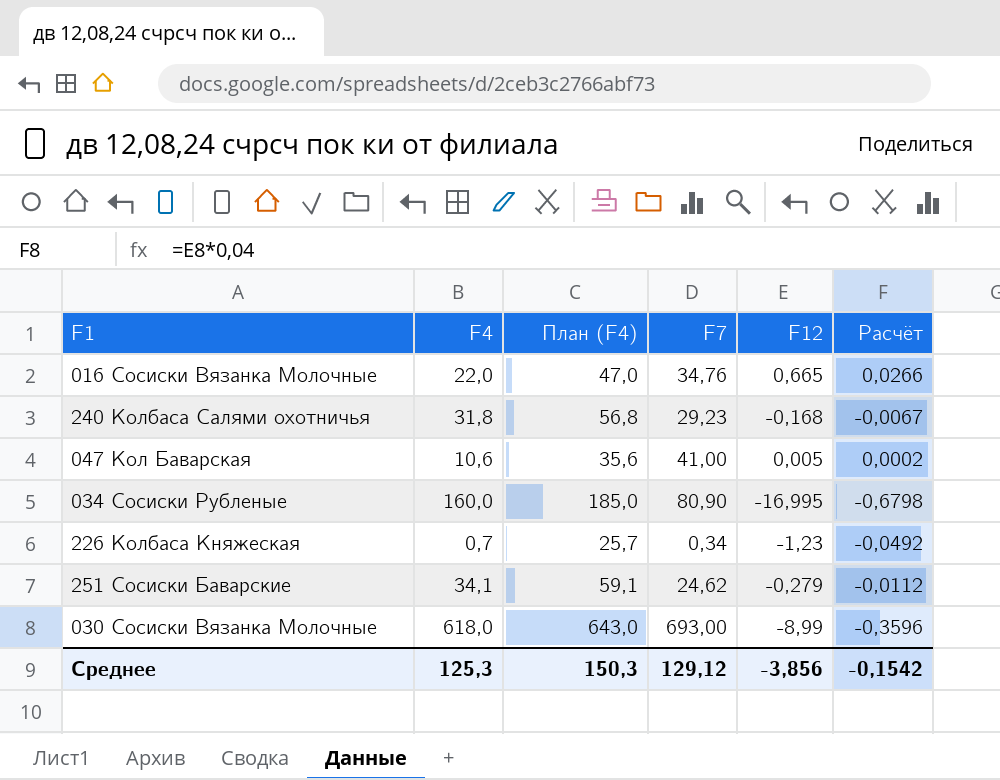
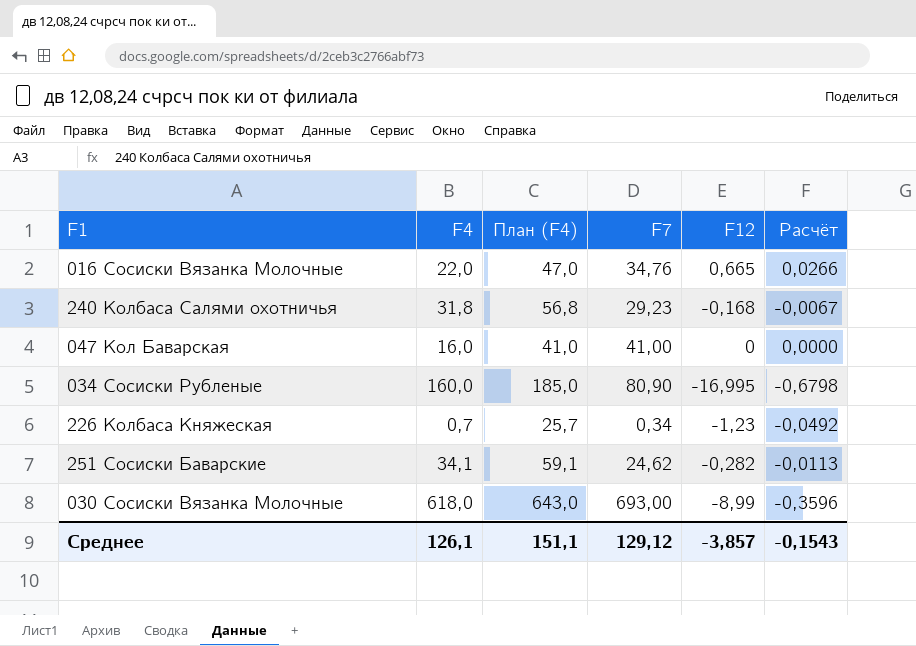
047 Кол Баварская | F4: 10,6 -> 16,0
047 Кол Баварская | План (F4): 35,6 -> 41,0
047 Кол Баварская | F12: 0,005 -> 0
047 Кол Баварская | Расчёт: 0,0002 -> 0,0000
251 Сосиски Баварские | F12: -0,279 -> -0,282
251 Сосиски Баварские | Расчёт: -0,0112 -> -0,0113
Среднее | F4: 125,3 -> 126,1
Среднее | План (F4): 150,3 -> 151,1
Среднее | F12: -3,856 -> -3,857
Среднее | Расчёт: -0,1542 -> -0,1543

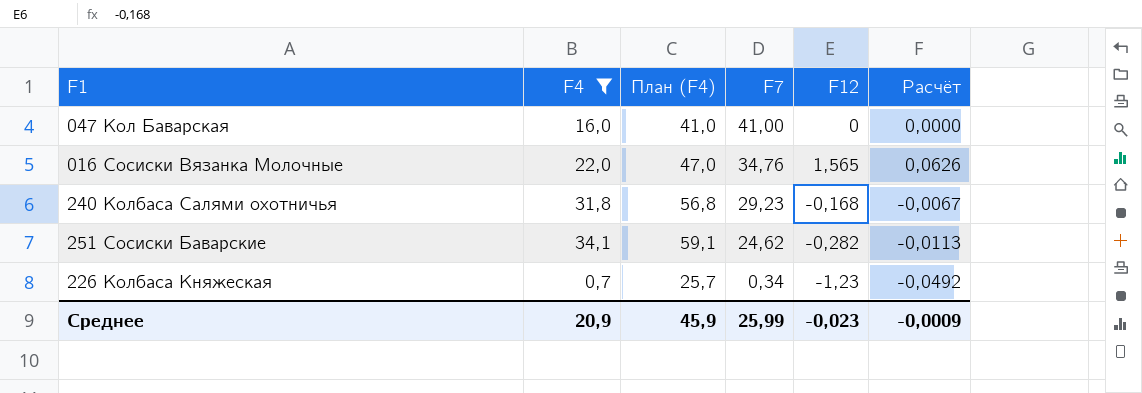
filter: none -> F4 <= 34,1
row order: none -> F7 descending
016 Сосиски Вязанка Молочные | F12: 0,665 -> 1,565
016 Сосиски Вязанка Молочные | Расчёт: 0,0266 -> 0,0626
Среднее | F4: 126,1 -> 20,9
Среднее | План (F4): 151,1 -> 45,9
Среднее | F7: 129,12 -> 25,99
Среднее | F12: -3,857 -> -0,023
Среднее | Расчёт: -0,1543 -> -0,0009

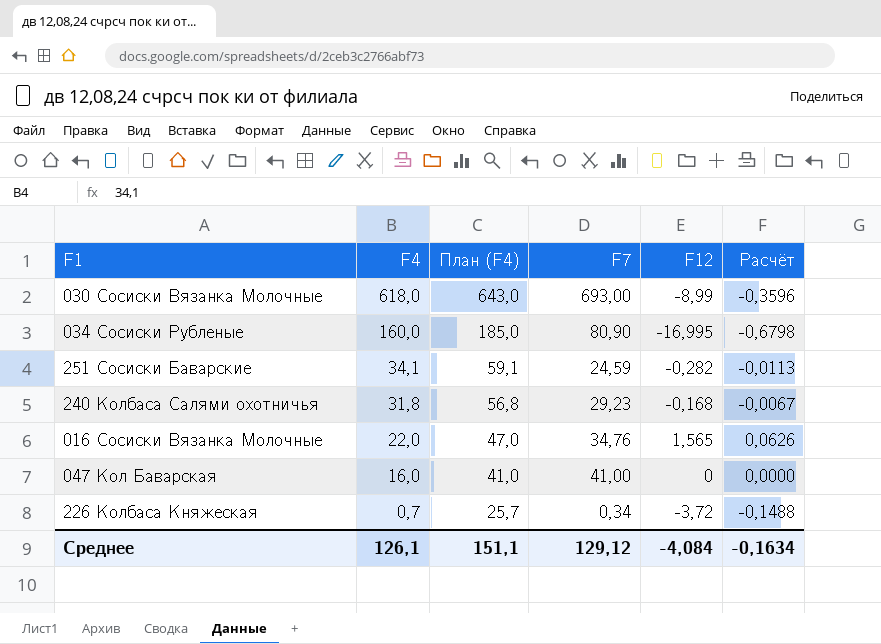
filter: F4 <= 34,1 -> none
row order: F7 descending -> F4 descending
251 Сосиски Баварские | F7: 24,62 -> 24,59
226 Колбаса Княжеская | F12: -1,23 -> -3,72
226 Колбаса Княжеская | Расчёт: -0,0492 -> -0,1488
Среднее | F4: 20,9 -> 126,1
Среднее | План (F4): 45,9 -> 151,1
Среднее | F7: 25,99 -> 129,12
Среднее | F12: -0,023 -> -4,084
Среднее | Расчёт: -0,0009 -> -0,1634

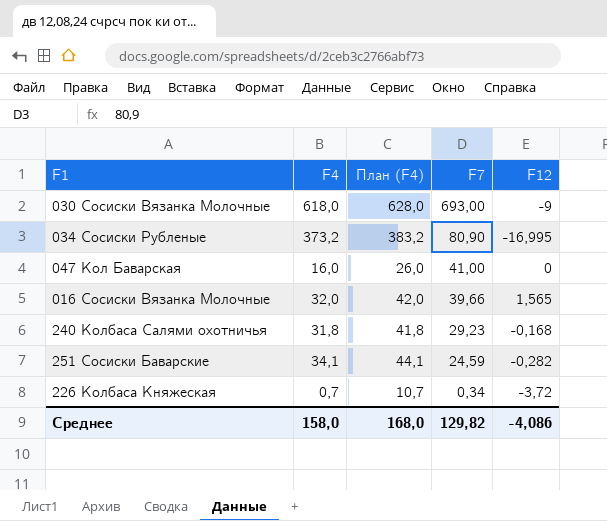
row order: F4 descending -> F7 descending
column Расчёт | formula: [F12] * 0,04 -> none
column План (F4) | formula: [F4] + 25 -> [F4] + 10
030 Сосиски Вязанка Молочные | F12: -8,99 -> -9
034 Сосиски Рубленые | F4: 160,0 -> 373,2
016 Сосиски Вязанка Молочные | F4: 22,0 -> 32,0
016 Сосиски Вязанка Молочные | F7: 34,76 -> 39,66
Среднее | F4: 126,1 -> 158,0
Среднее | План (F4): 151,1 -> 168,0
Среднее | F7: 129,12 -> 129,82
Среднее | F12: -4,084 -> -4,086

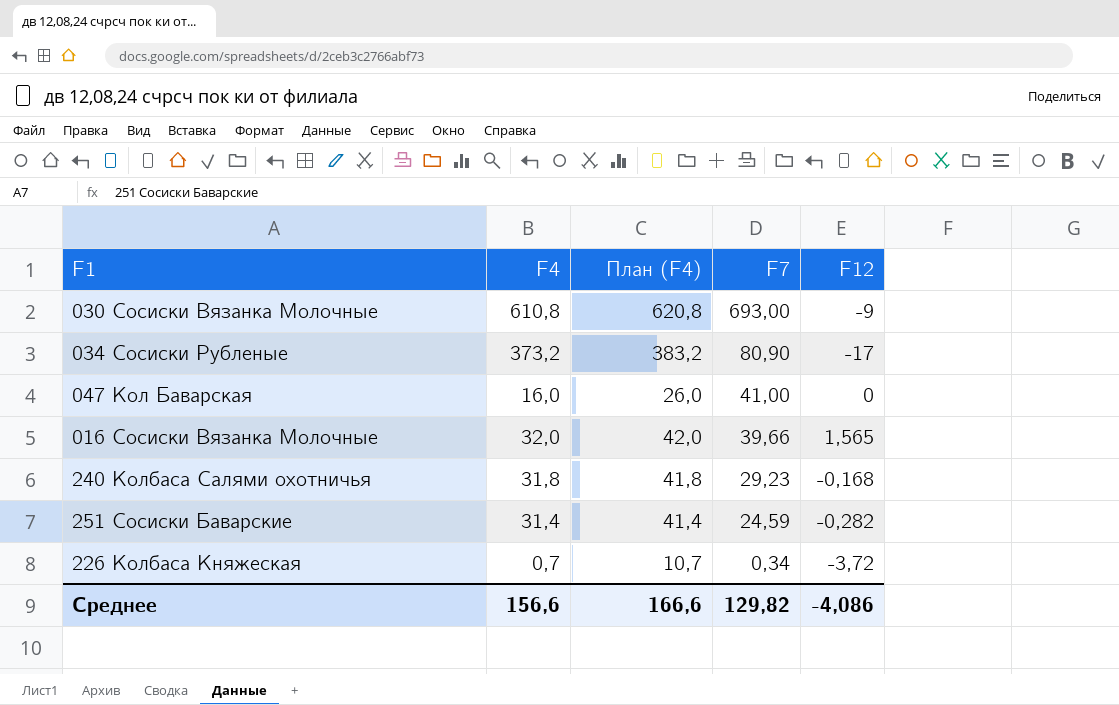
030 Сосиски Вязанка Молочные | F4: 618,0 -> 610,8
030 Сосиски Вязанка Молочные | План (F4): 628,0 -> 620,8
034 Сосиски Рубленые | F12: -16,995 -> -17
251 Сосиски Баварские | F4: 34,1 -> 31,4
251 Сосиски Баварские | План (F4): 44,1 -> 41,4
Среднее | F4: 158,0 -> 156,6
Среднее | План (F4): 168,0 -> 166,6

